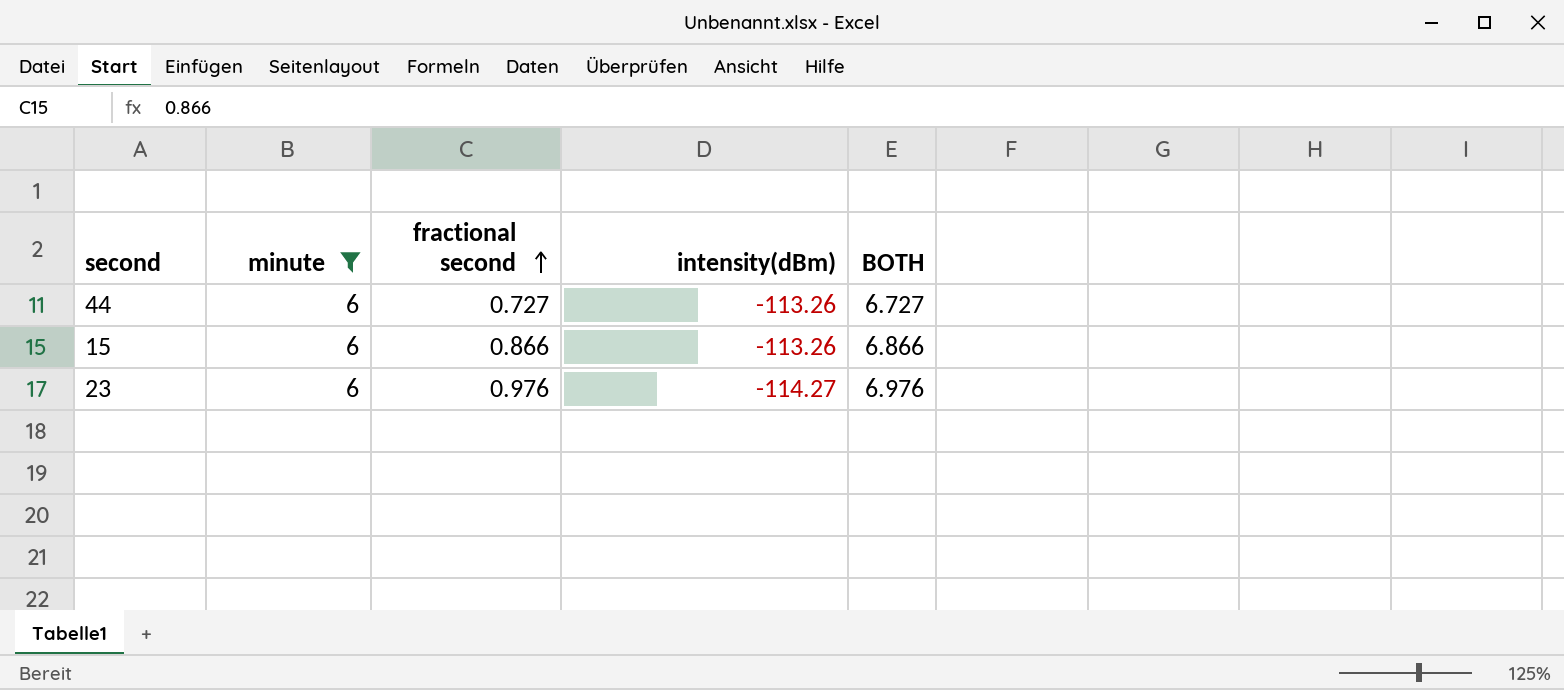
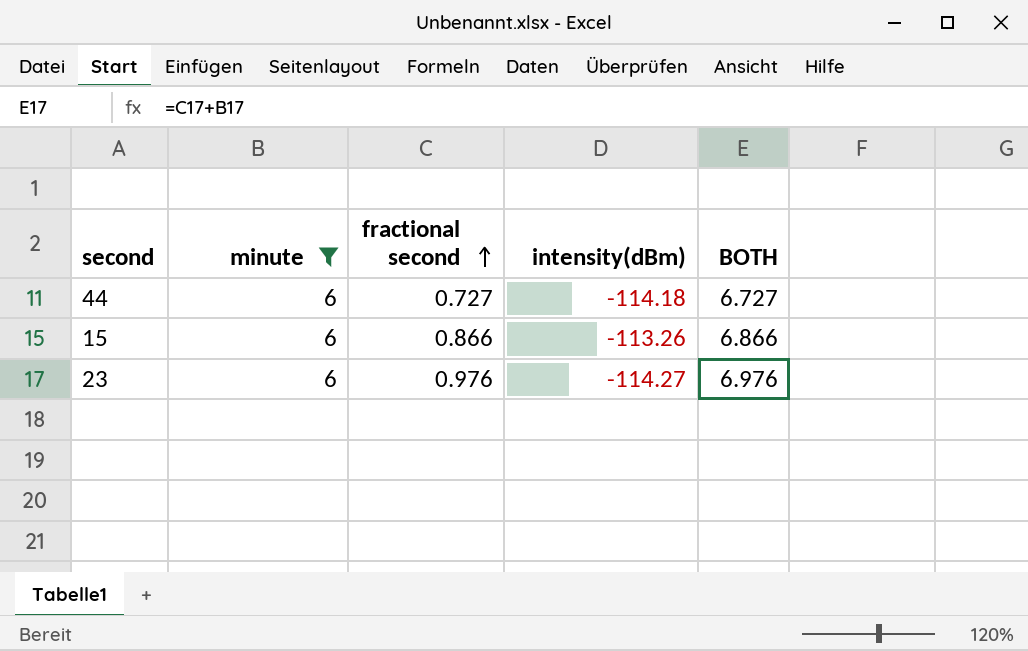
44 | intensity(dBm): -113.26 -> -114.18

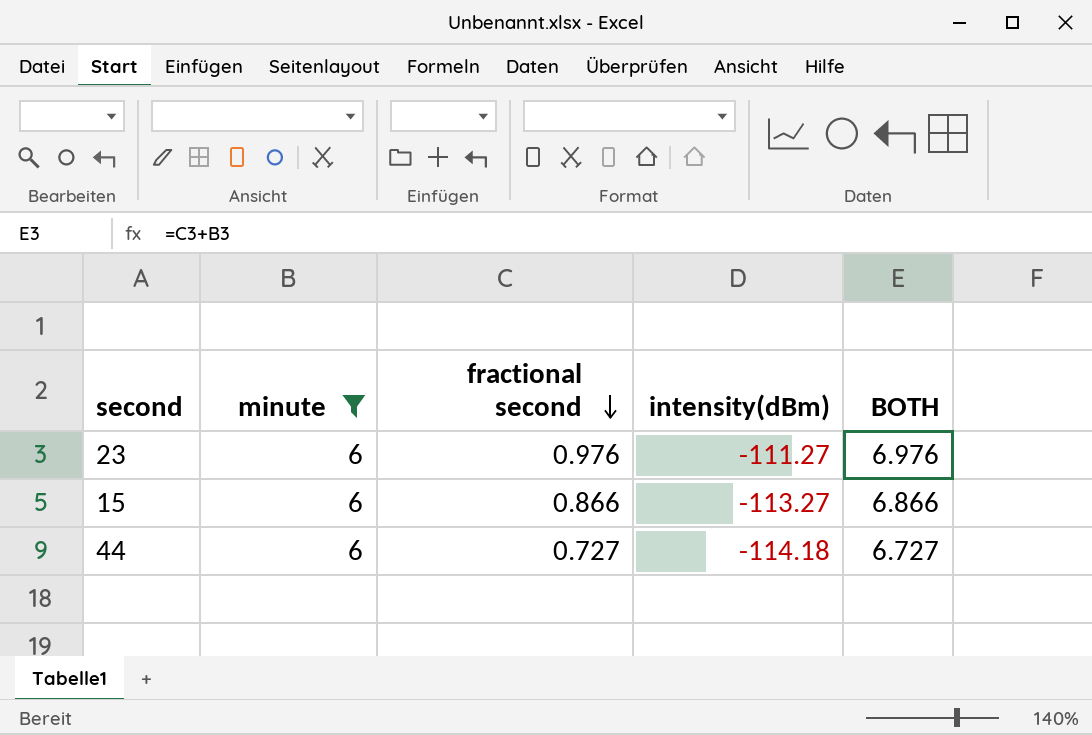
row order: fractional second ascending -> fractional second descending
23 | intensity(dBm): -114.27 -> -111.27
15 | intensity(dBm): -113.26 -> -113.27

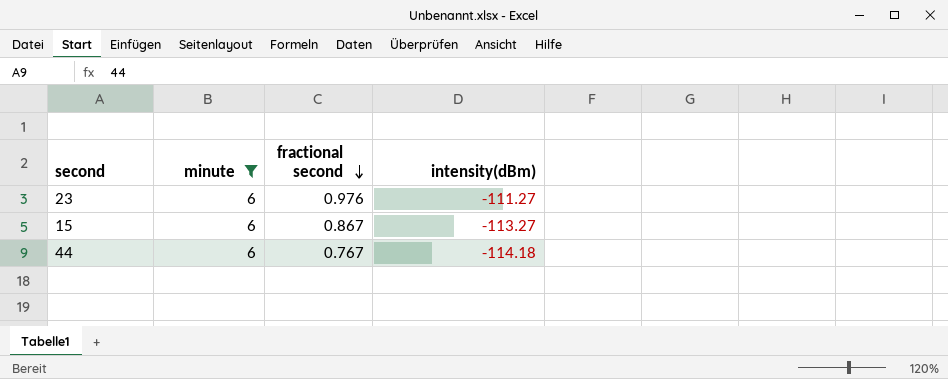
column BOTH | formula: [minute] + [fractional second] -> none
15 | fractional second: 0.866 -> 0.867
44 | fractional second: 0.727 -> 0.767

